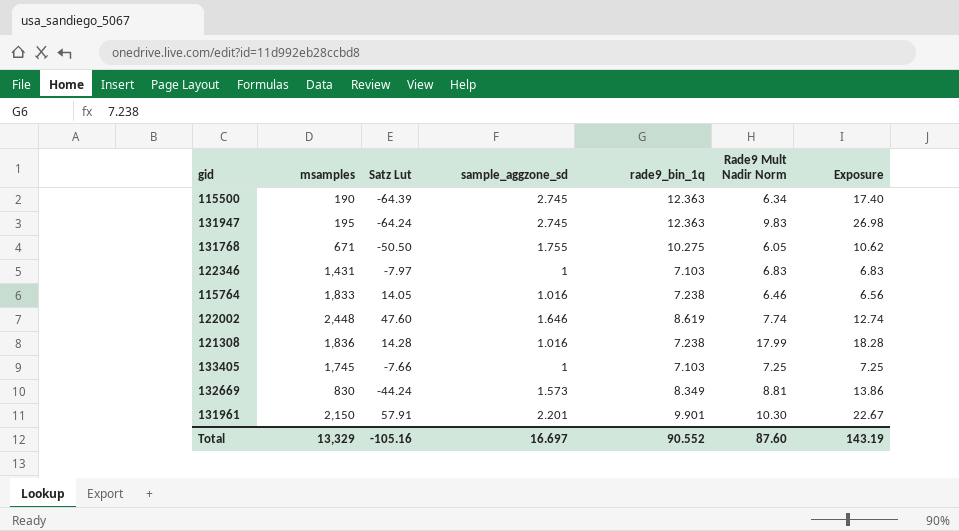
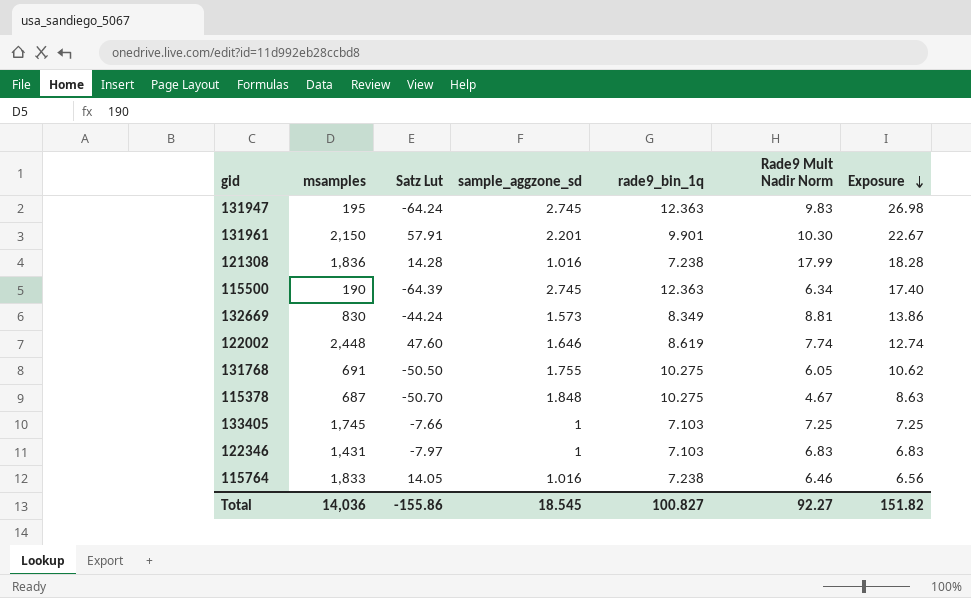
row order: none -> Exposure descending
131768 | msamples: 671 -> 691
row 115378: none -> 687 | -50.70 | 1.848 | 10.275 | 4.67 | 8.63
Total | msamples: 13,329 -> 14,036
Total | Satz Lut: -105.16 -> -155.86
Total | sample_aggzone_sd: 16.697 -> 18.545
Total | rade9_bin_1q: 90.552 -> 100.827
Total | Rade9 Mult Nadir Norm: 87.60 -> 92.27
Total | Exposure: 143.19 -> 151.82

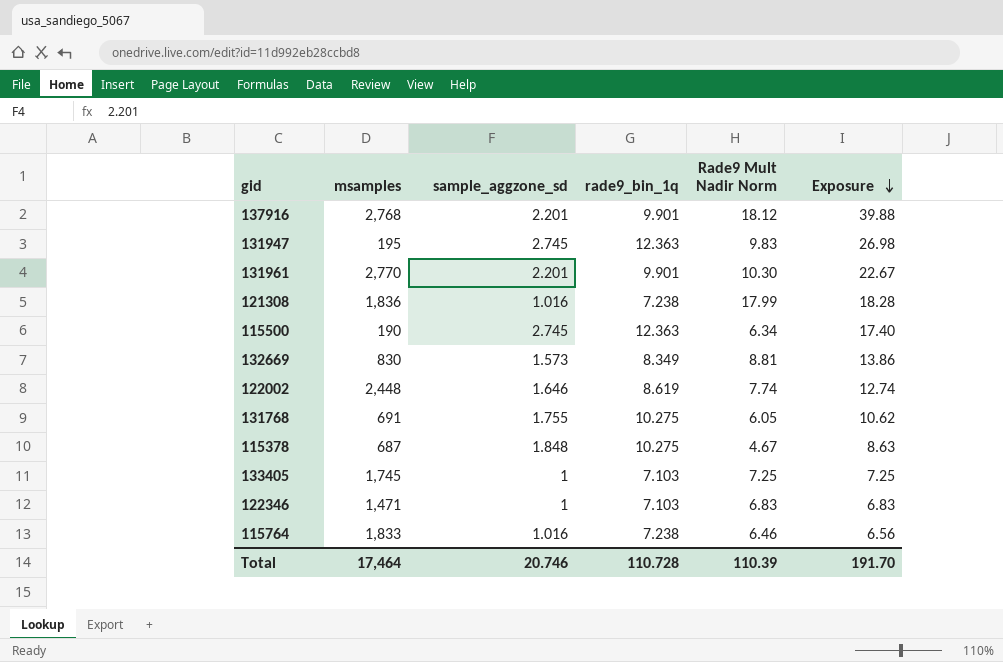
column Satz Lut | position: 3 -> none
row 137916: none -> 2,768 | 2.201 | 9.901 | 18.12 | 39.88
131961 | msamples: 2,150 -> 2,770
122346 | msamples: 1,431 -> 1,471
Total | msamples: 14,036 -> 17,464
Total | sample_aggzone_sd: 18.545 -> 20.746
Total | rade9_bin_1q: 100.827 -> 110.728
Total | Rade9 Mult Nadir Norm: 92.27 -> 110.39
Total | Exposure: 151.82 -> 191.70

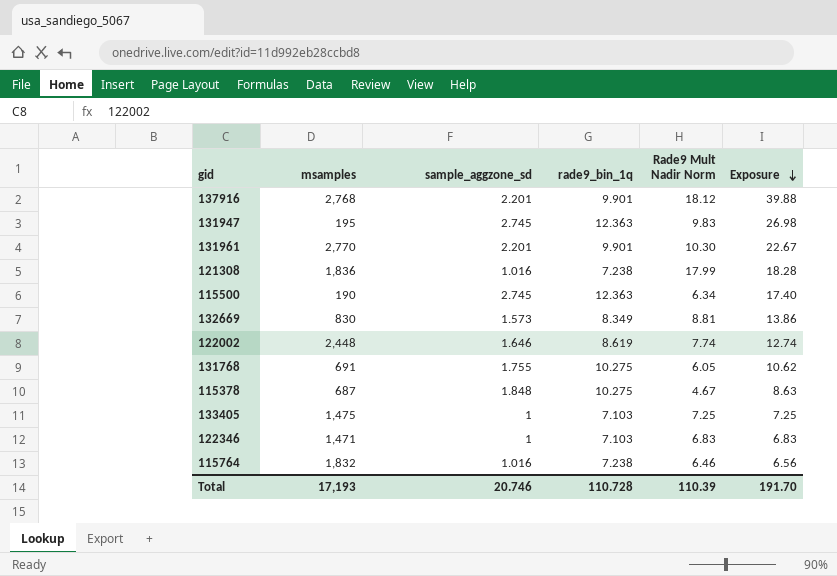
133405 | msamples: 1,745 -> 1,475
115764 | msamples: 1,833 -> 1,832
Total | msamples: 17,464 -> 17,193

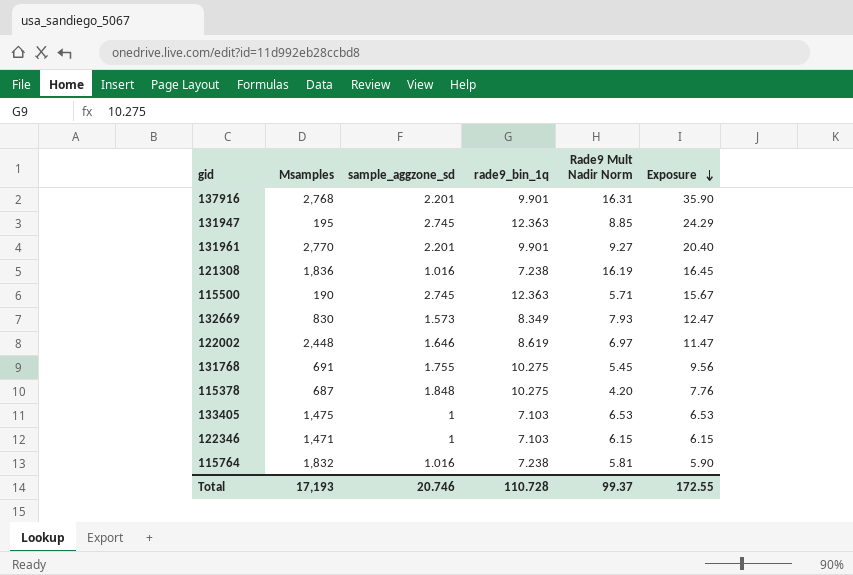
column name: msamples -> Msamples
137916 | Rade9 Mult Nadir Norm: 18.12 -> 16.31
137916 | Exposure: 39.88 -> 35.90
131947 | Rade9 Mult Nadir Norm: 9.83 -> 8.85
131947 | Exposure: 26.98 -> 24.29
131961 | Rade9 Mult Nadir Norm: 10.30 -> 9.27
131961 | Exposure: 22.67 -> 20.40
121308 | Rade9 Mult Nadir Norm: 17.99 -> 16.19
121308 | Exposure: 18.28 -> 16.45
115500 | Rade9 Mult Nadir Norm: 6.34 -> 5.71
115500 | Exposure: 17.40 -> 15.67
132669 | Rade9 Mult Nadir Norm: 8.81 -> 7.93
132669 | Exposure: 13.86 -> 12.47
122002 | Rade9 Mult Nadir Norm: 7.74 -> 6.97
122002 | Exposure: 12.74 -> 11.47
131768 | Rade9 Mult Nadir Norm: 6.05 -> 5.45
131768 | Exposure: 10.62 -> 9.56
115378 | Rade9 Mult Nadir Norm: 4.67 -> 4.20
115378 | Exposure: 8.63 -> 7.76
133405 | Rade9 Mult Nadir Norm: 7.25 -> 6.53
133405 | Exposure: 7.25 -> 6.53
122346 | Rade9 Mult Nadir Norm: 6.83 -> 6.15
122346 | Exposure: 6.83 -> 6.15
115764 | Rade9 Mult Nadir Norm: 6.46 -> 5.81
115764 | Exposure: 6.56 -> 5.90
Total | Rade9 Mult Nadir Norm: 110.39 -> 99.37
Total | Exposure: 191.70 -> 172.55

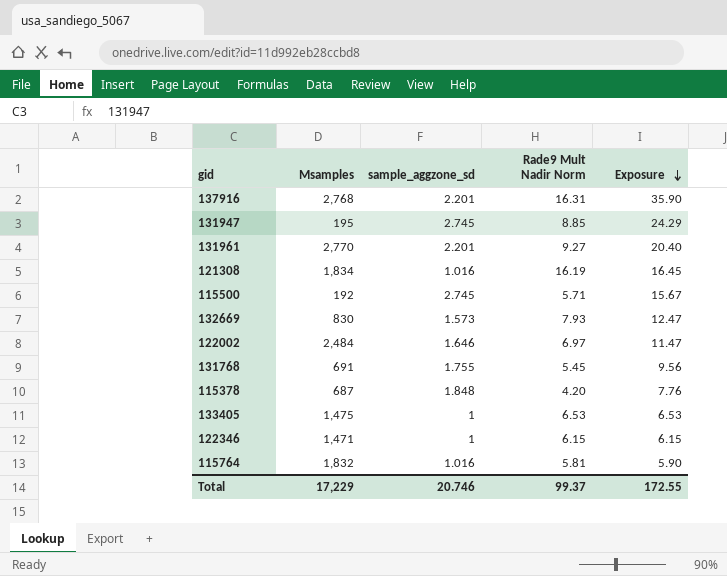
column rade9_bin_1q | position: 4 -> none
121308 | Msamples: 1,836 -> 1,834
115500 | Msamples: 190 -> 192
122002 | Msamples: 2,448 -> 2,484
Total | Msamples: 17,193 -> 17,229

